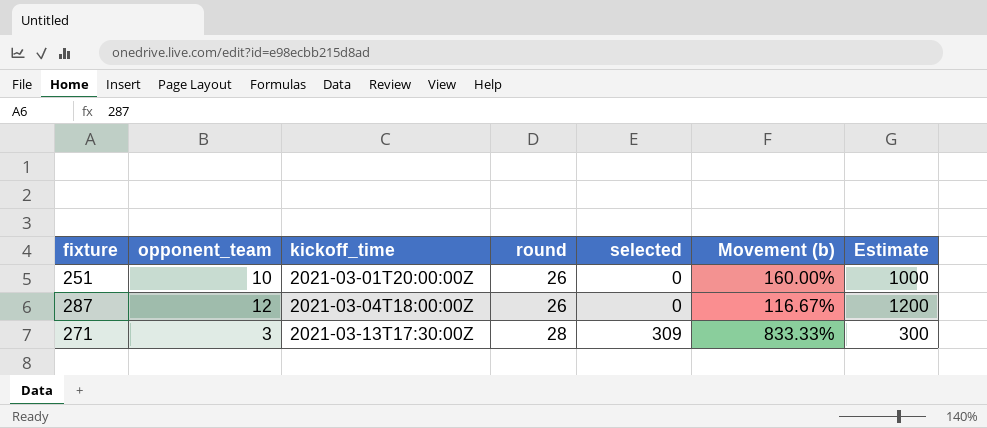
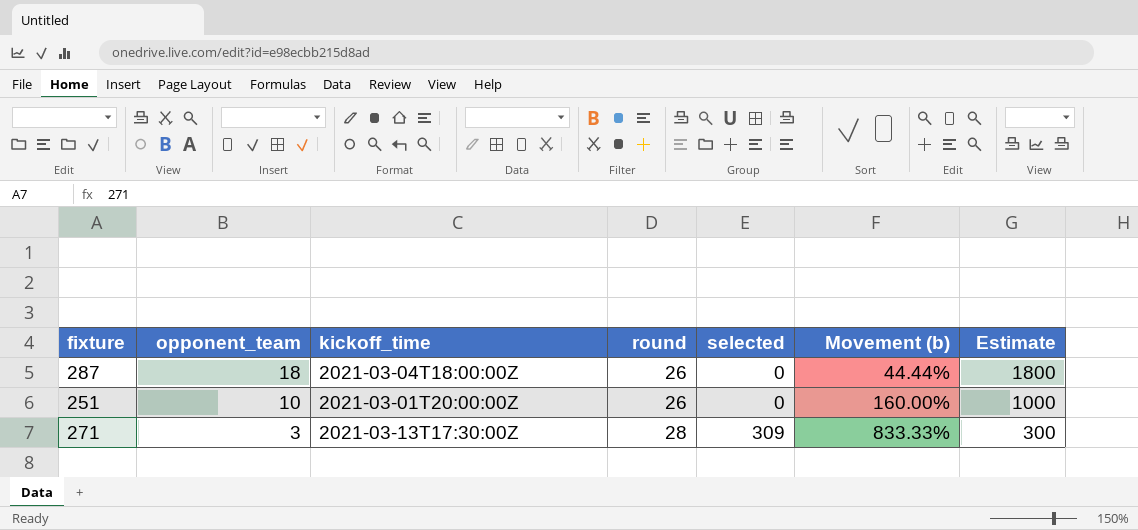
row order: kickoff_time ascending -> opponent_team descending
287 | opponent_team: 12 -> 18
287 | Movement (b): 116.67% -> 44.44%
287 | Estimate: 1200 -> 1800

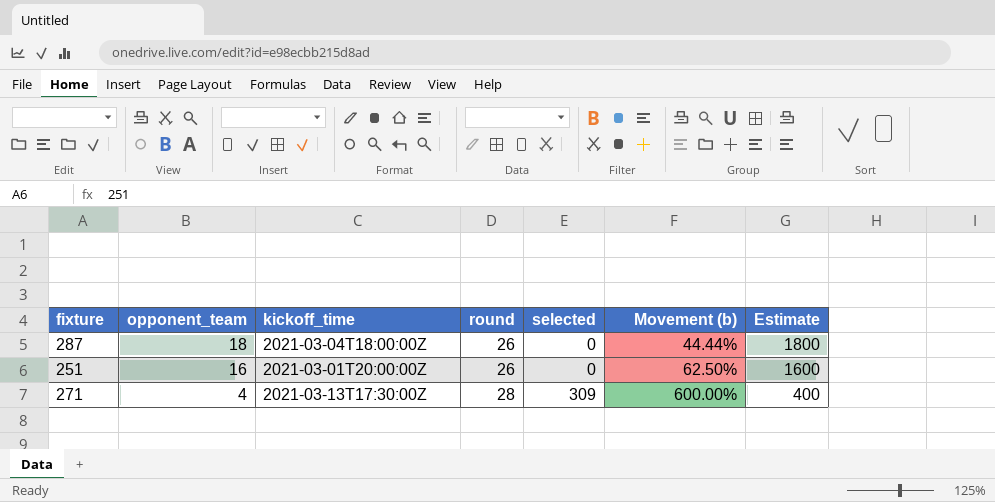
251 | opponent_team: 10 -> 16
251 | Movement (b): 160.00% -> 62.50%
251 | Estimate: 1000 -> 1600
271 | opponent_team: 3 -> 4
271 | Movement (b): 833.33% -> 600.00%
271 | Estimate: 300 -> 400

